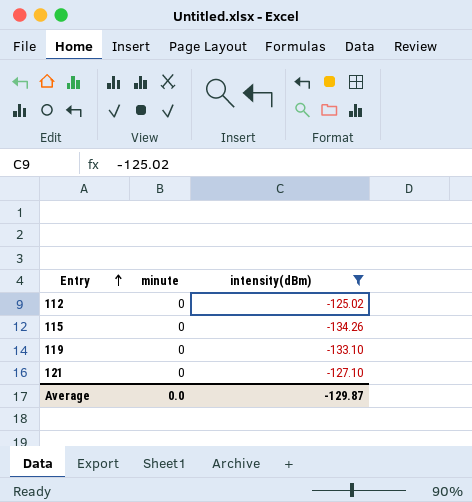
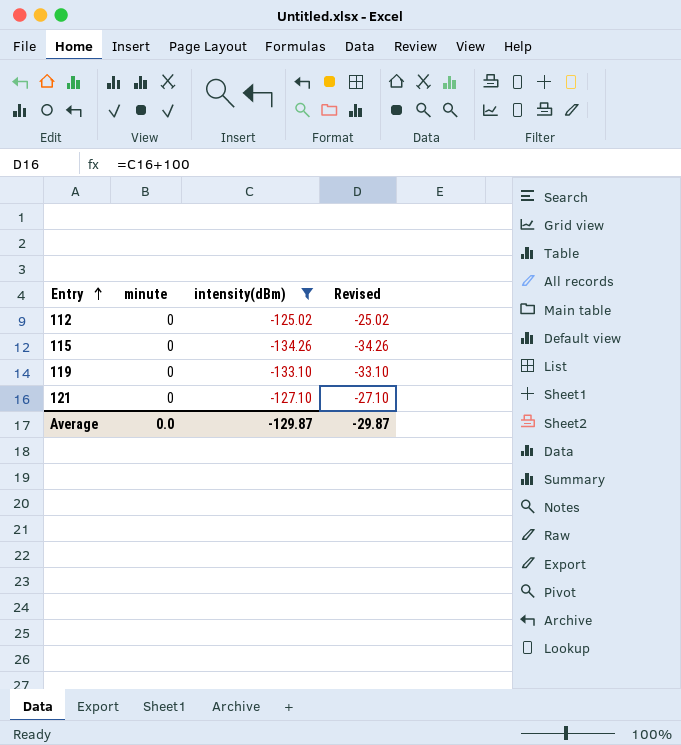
column Revised | formula: none -> [intensity(dBm)] + 100

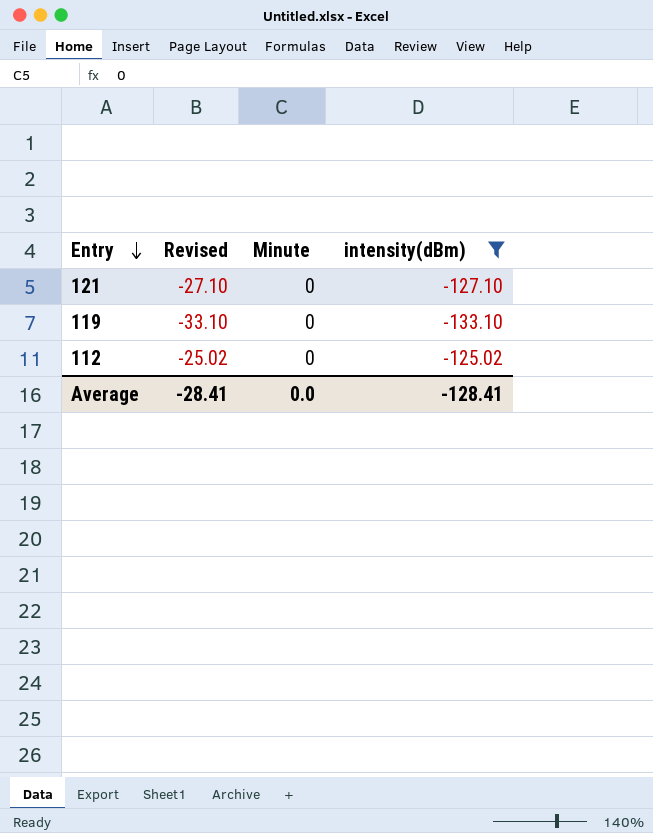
row order: Entry ascending -> Entry descending
column Revised | position: 4 -> 2
column name: minute -> Minute
row 115: 0 | -134.26 | -34.26 -> none
Average | Revised: -29.87 -> -28.41
Average | intensity(dBm): -129.87 -> -128.41

